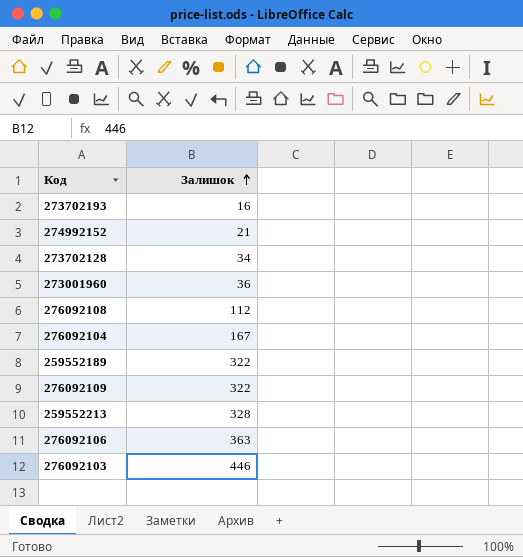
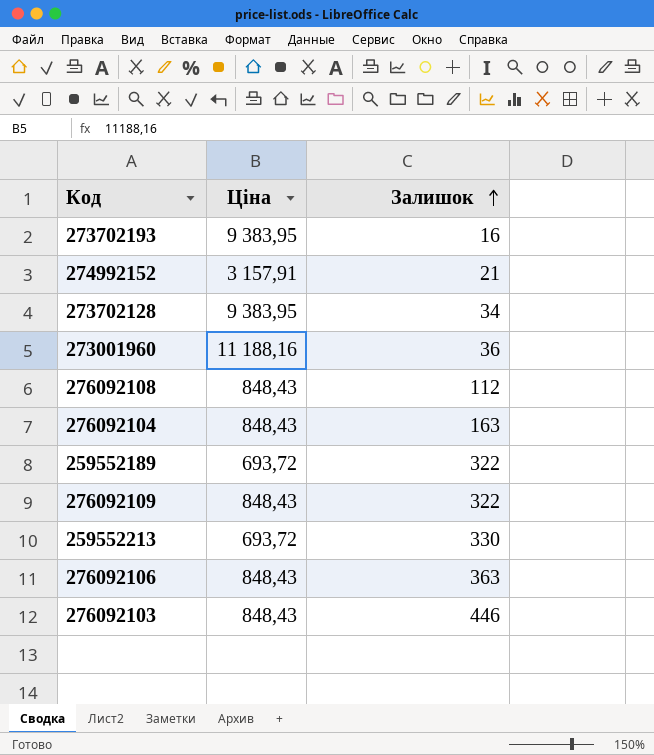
column Ціна | position: none -> 2
276092104 | Залишок: 167 -> 163
259552213 | Залишок: 328 -> 330

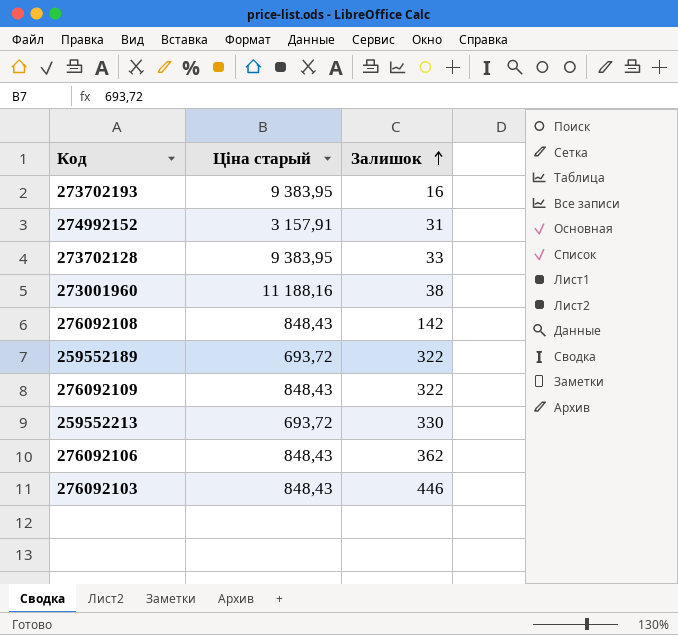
column name: Ціна -> Ціна старый
row 276092104: 848,43 | 163 -> none
274992152 | Залишок: 21 -> 31
273702128 | Залишок: 34 -> 33
273001960 | Залишок: 36 -> 38
276092108 | Залишок: 112 -> 142
276092106 | Залишок: 363 -> 362

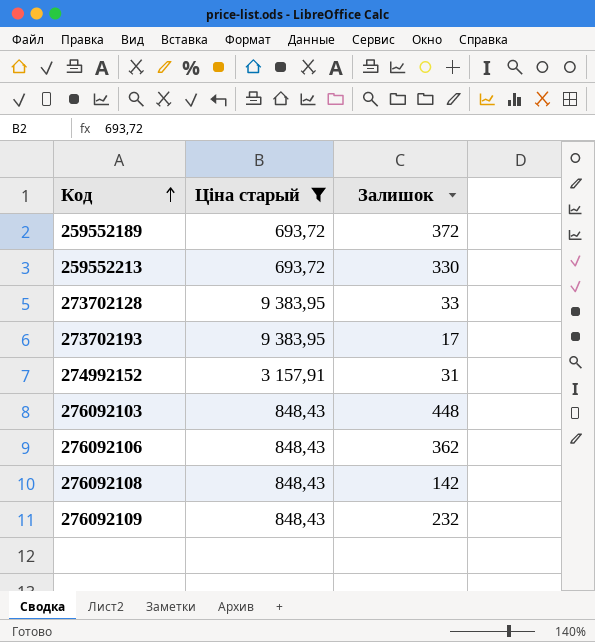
filter: none -> Ціна старый != 11 188,16
row order: Залишок ascending -> Код ascending
259552189 | Залишок: 322 -> 372
273702193 | Залишок: 16 -> 17
276092103 | Залишок: 446 -> 448
276092109 | Залишок: 322 -> 232

